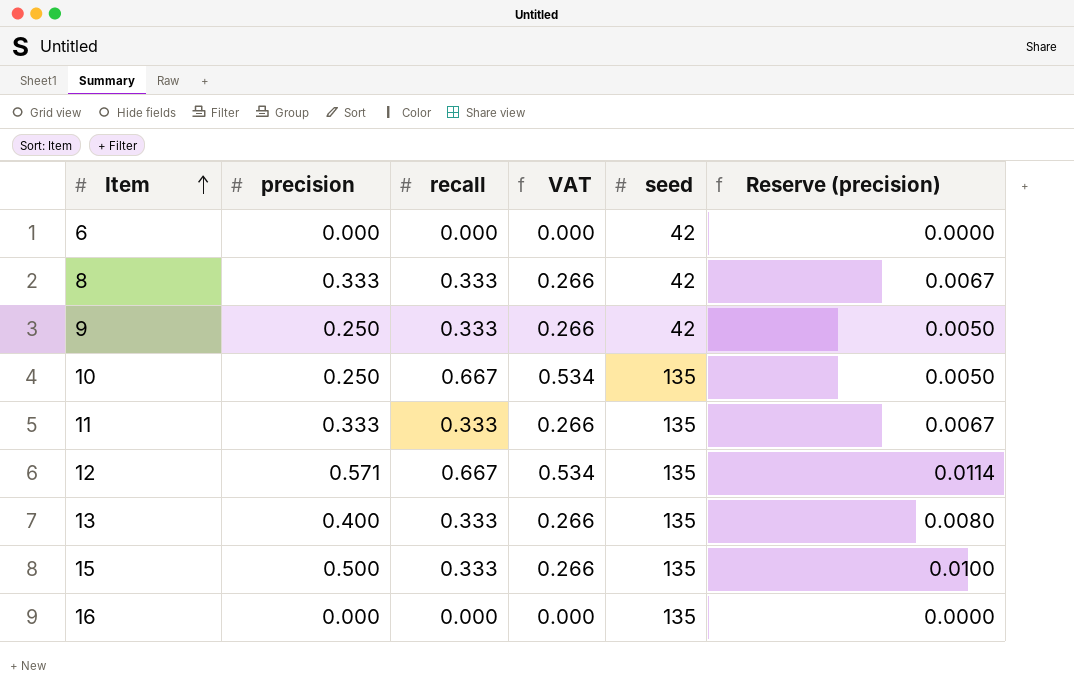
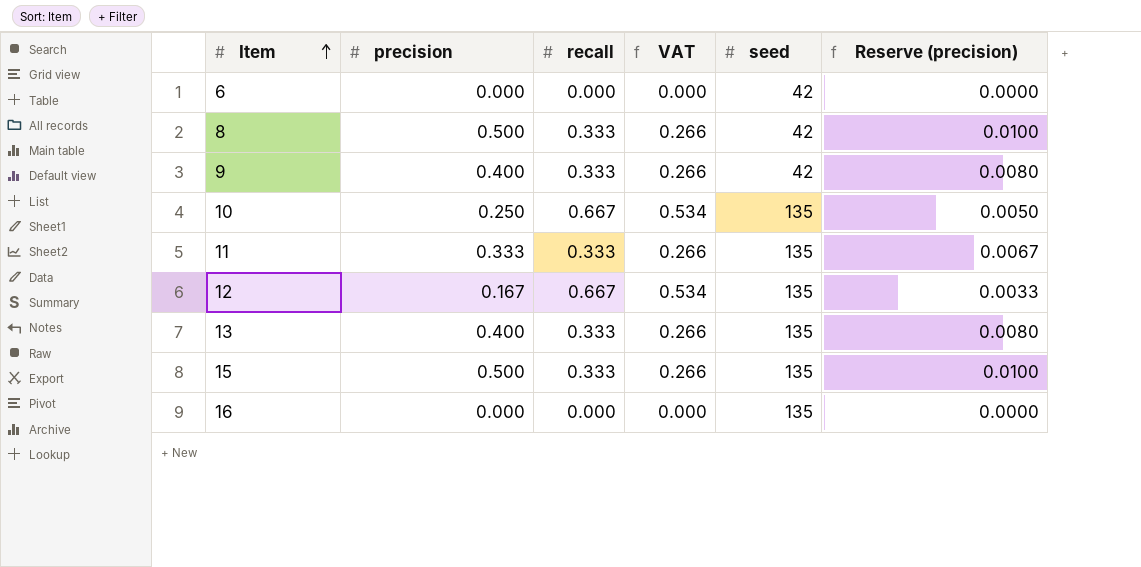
8 | precision: 0.333 -> 0.500
8 | Reserve (precision): 0.0067 -> 0.0100
9 | precision: 0.250 -> 0.400
9 | Reserve (precision): 0.0050 -> 0.0080
12 | precision: 0.571 -> 0.167
12 | Reserve (precision): 0.0114 -> 0.0033

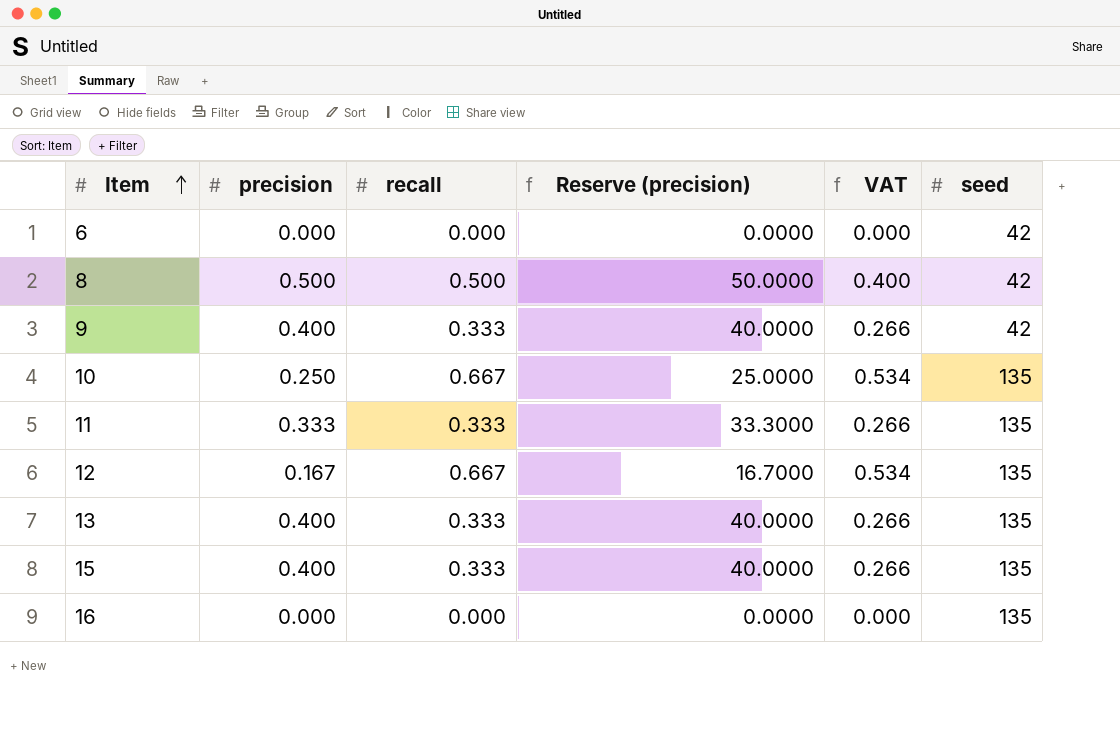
column Reserve (precision) | formula: [precision] * 0.02 -> [precision] * 100
column Reserve (precision) | position: 6 -> 4
8 | recall: 0.333 -> 0.500
8 | VAT: 0.266 -> 0.400
15 | precision: 0.500 -> 0.400

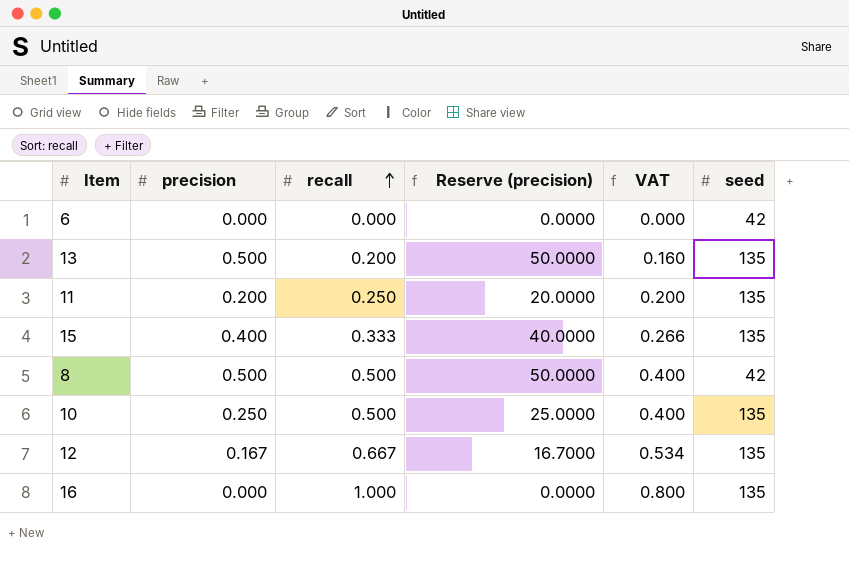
row order: Item ascending -> recall ascending
row 9: 0.400 | 0.333 | 40.0000 | 0.266 | 42 -> none
13 | precision: 0.400 -> 0.500
13 | recall: 0.333 -> 0.200
13 | Reserve (precision): 40.0000 -> 50.0000
13 | VAT: 0.266 -> 0.160
11 | precision: 0.333 -> 0.200
11 | recall: 0.333 -> 0.250
11 | Reserve (precision): 33.3000 -> 20.0000
11 | VAT: 0.266 -> 0.200
10 | recall: 0.667 -> 0.500
10 | VAT: 0.534 -> 0.400
16 | recall: 0.000 -> 1.000
16 | VAT: 0.000 -> 0.800

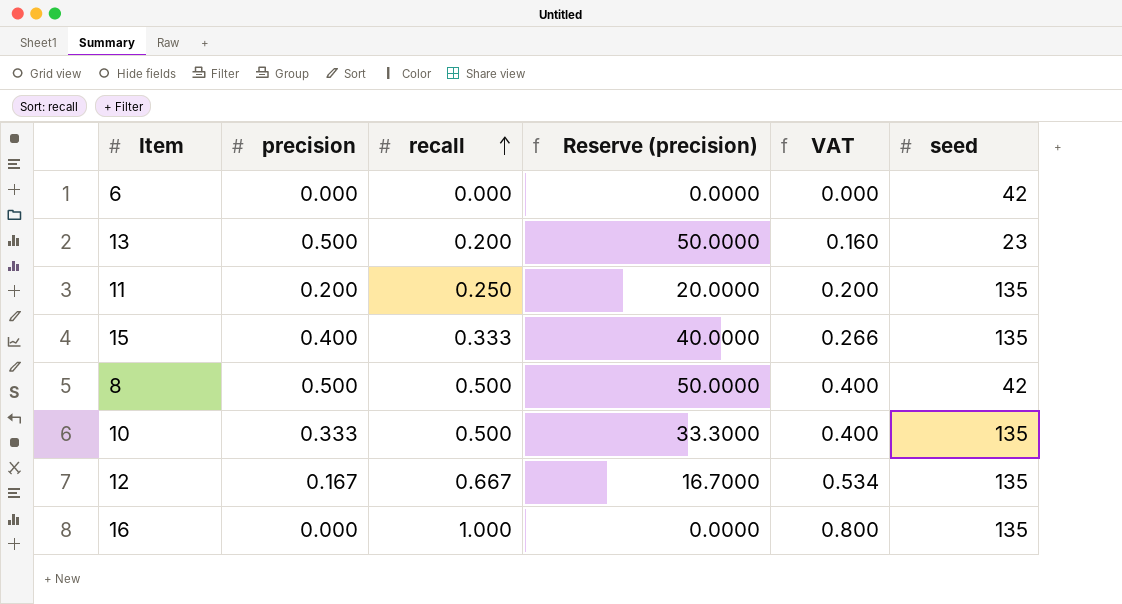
13 | seed: 135 -> 23
10 | precision: 0.250 -> 0.333
10 | Reserve (precision): 25.0000 -> 33.3000

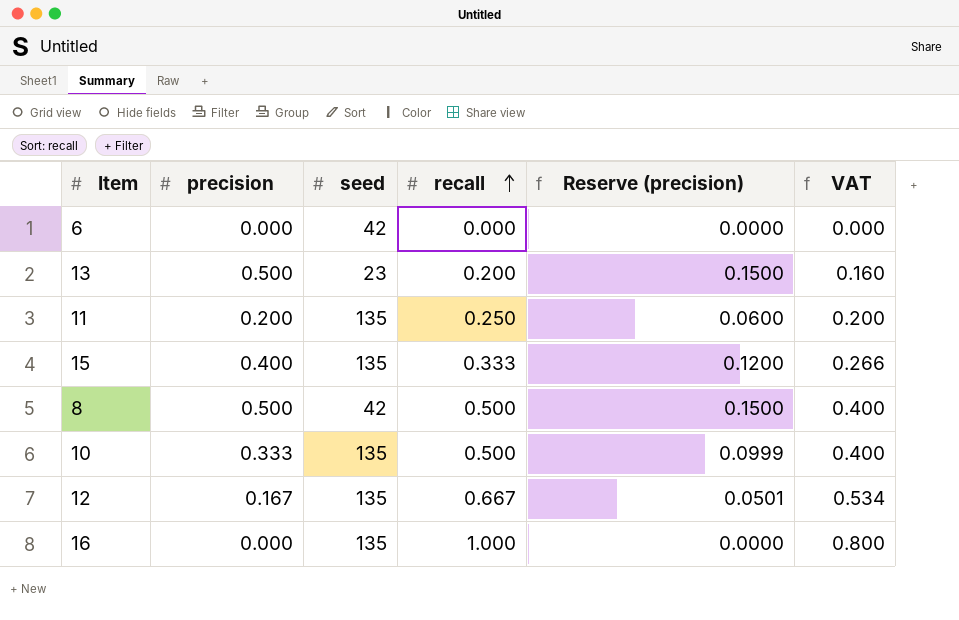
column seed | position: 6 -> 3
column Reserve (precision) | formula: [precision] * 100 -> [precision] * 0.3

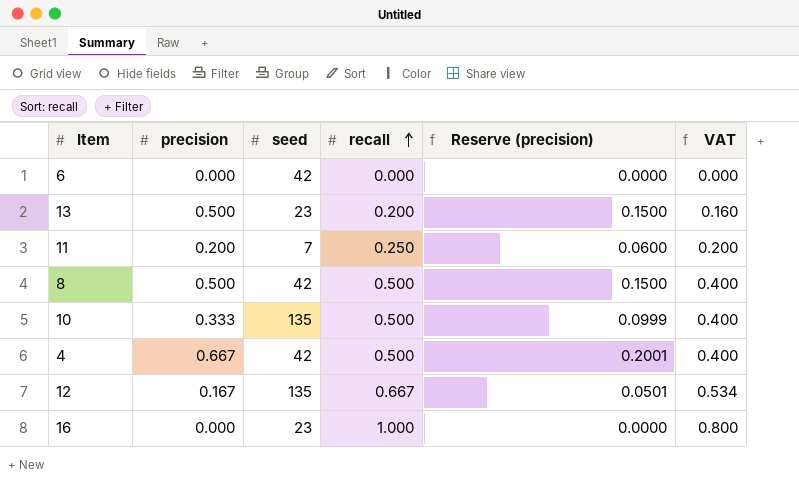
row 15: 0.400 | 135 | 0.333 | 0.1200 | 0.266 -> none
11 | seed: 135 -> 7
row 4: none -> 0.667 | 42 | 0.500 | 0.2001 | 0.400
16 | seed: 135 -> 23

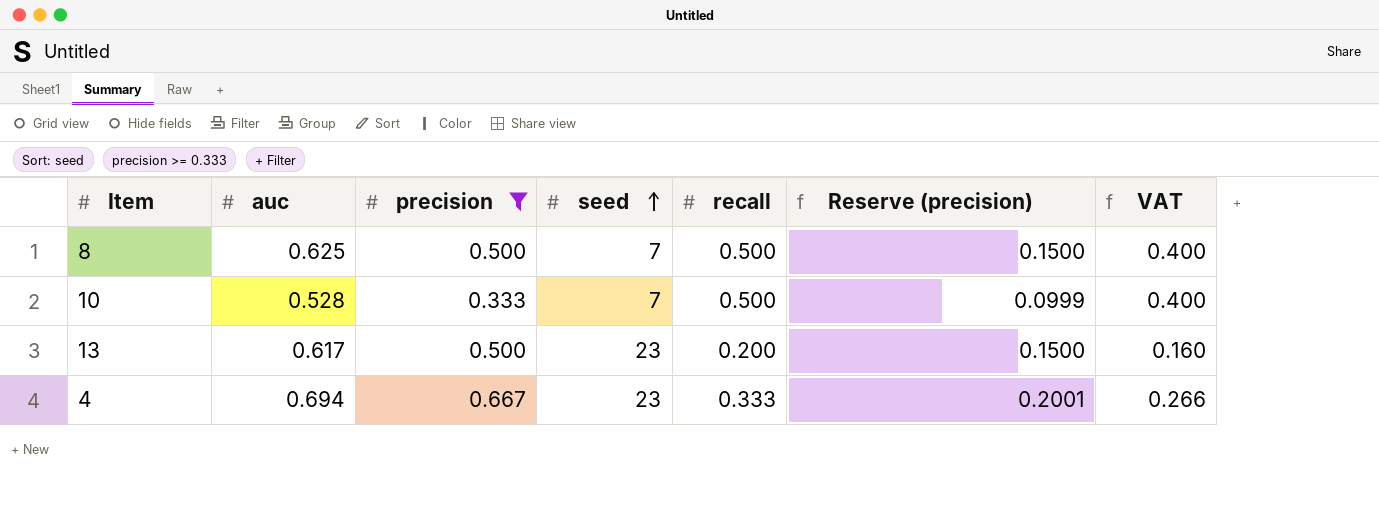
filter: none -> precision >= 0.333
row order: recall ascending -> seed ascending
column auc | position: none -> 2
8 | seed: 42 -> 7
10 | seed: 135 -> 7
4 | seed: 42 -> 23
4 | recall: 0.500 -> 0.333
4 | VAT: 0.400 -> 0.266

